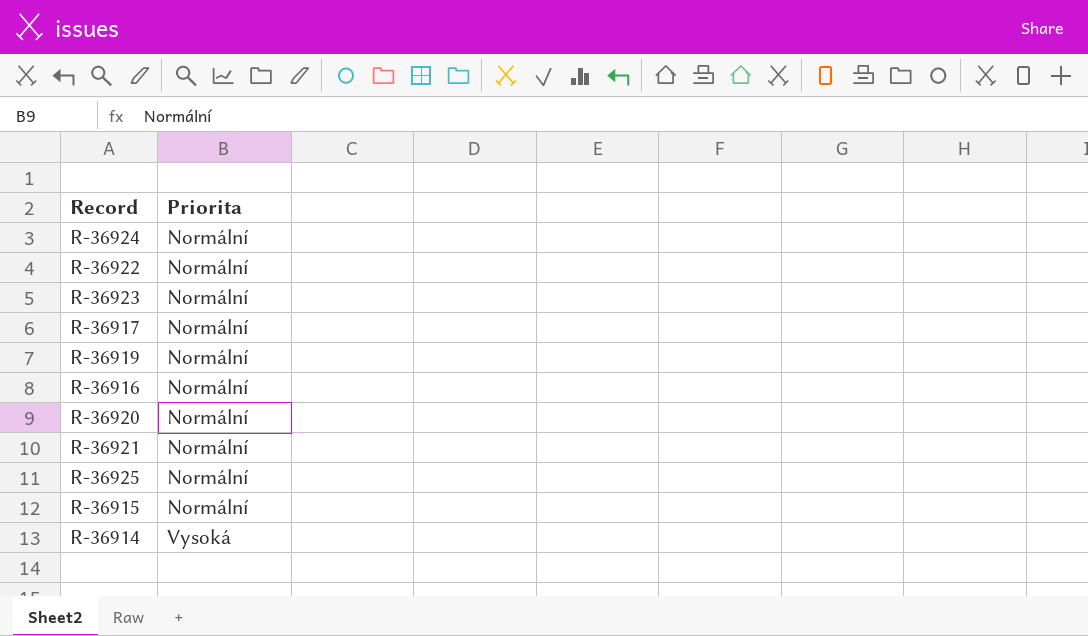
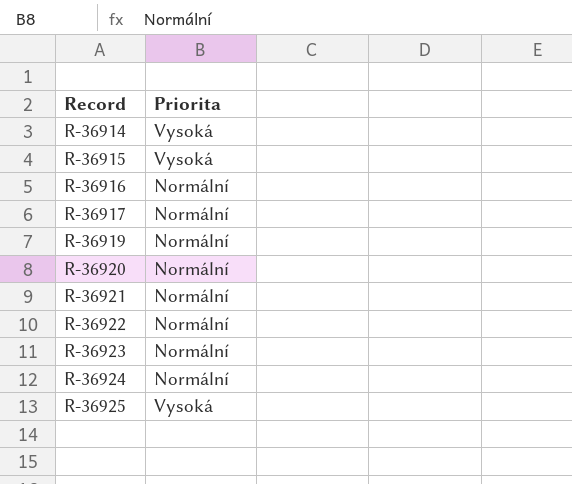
row order: Priorita ascending -> Record ascending
R-36915 | Priorita: Normální -> Vysoká
R-36925 | Priorita: Normální -> Vysoká

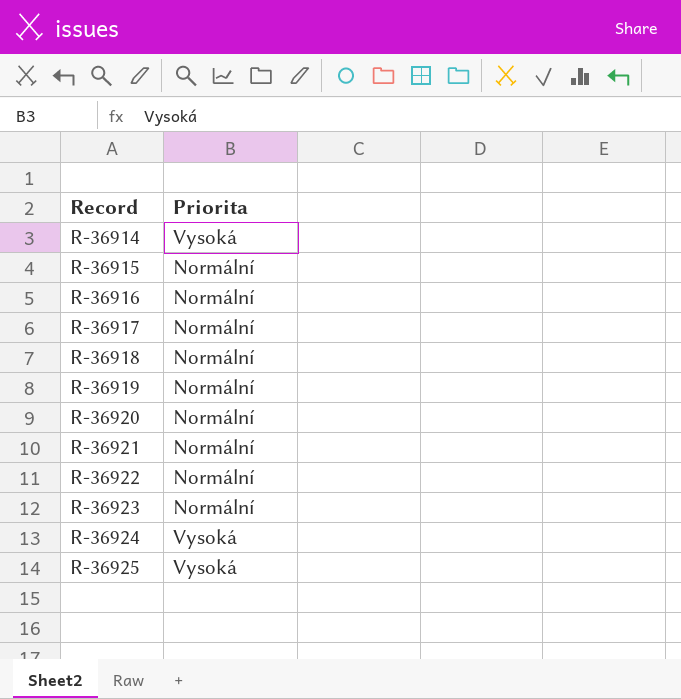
R-36915 | Priorita: Vysoká -> Normální
row R-36918: none -> Normální
R-36924 | Priorita: Normální -> Vysoká

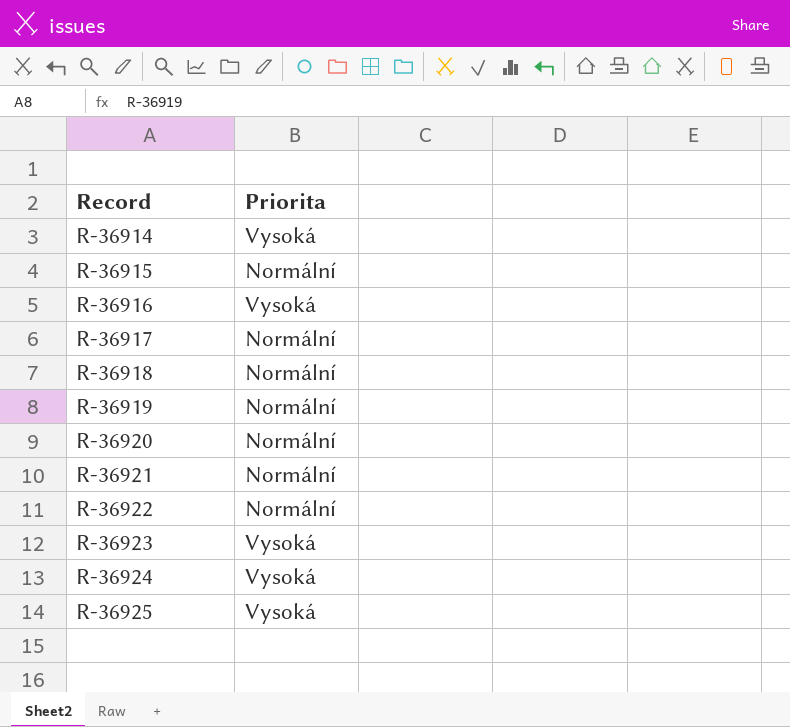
R-36916 | Priorita: Normální -> Vysoká
R-36923 | Priorita: Normální -> Vysoká

